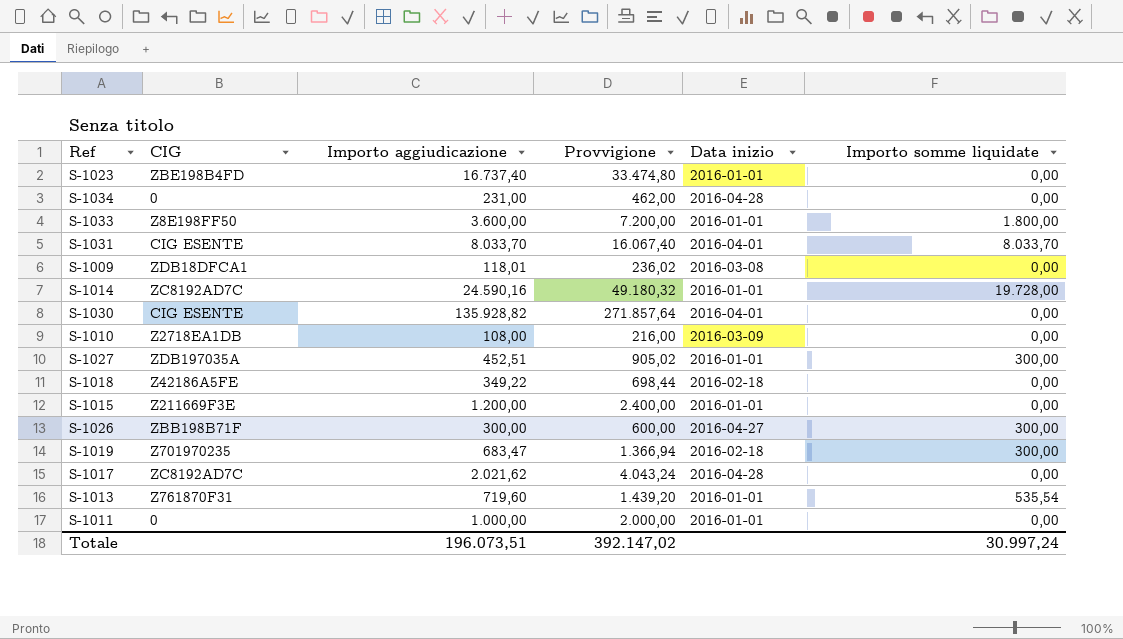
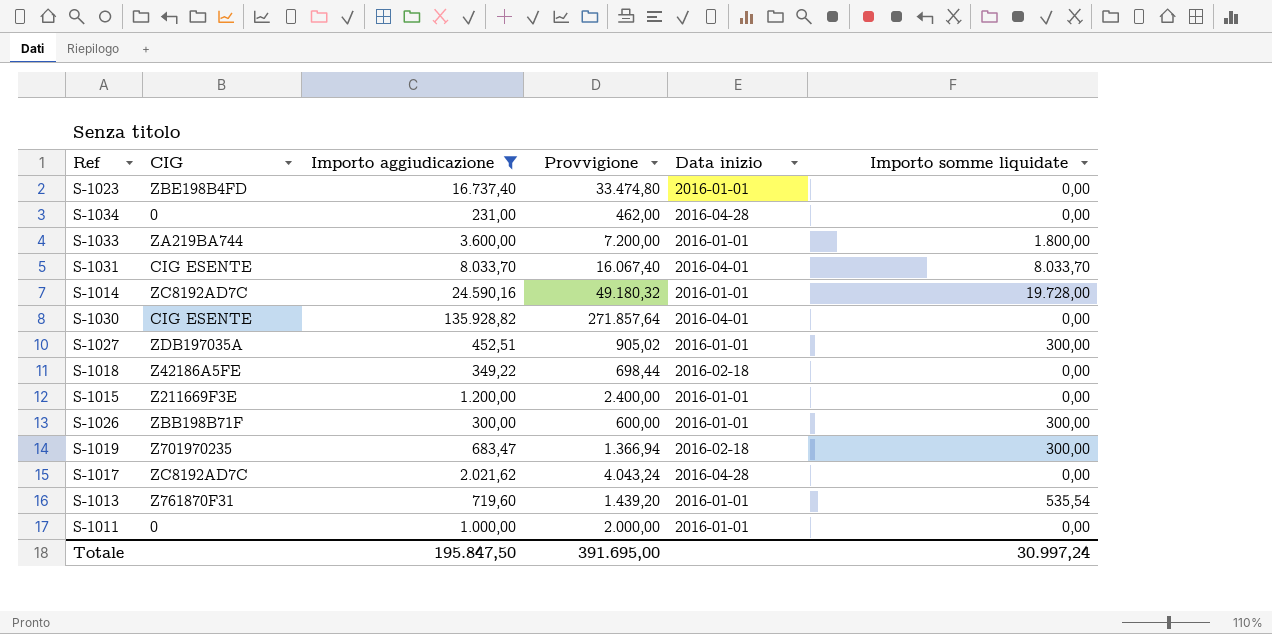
filter: none -> Importo aggiudicazione >= 231,00
S-1033 | CIG: Z8E198FF50 -> ZA219BA744
S-1026 | Data inizio: 2016-04-27 -> 2016-01-01
Totale | Importo aggiudicazione: 196.073,51 -> 195.847,50
Totale | Provvigione: 392.147,02 -> 391.695,00

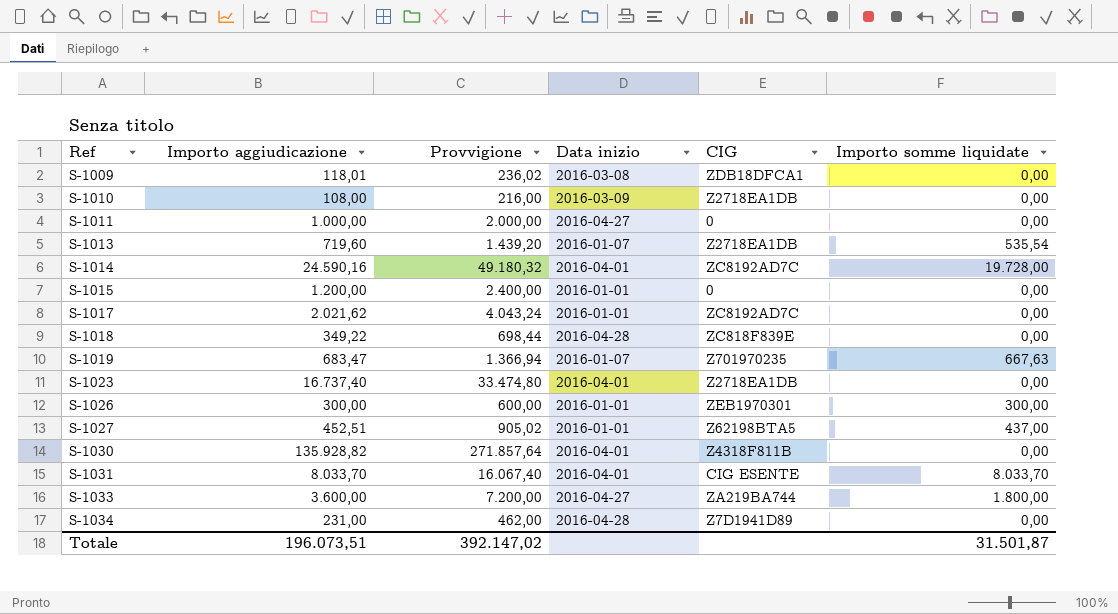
filter: Importo aggiudicazione >= 231,00 -> none
row order: none -> Ref ascending
column CIG | position: 2 -> 5
S-1011 | Data inizio: 2016-01-01 -> 2016-04-27
S-1013 | Data inizio: 2016-01-01 -> 2016-01-07
S-1013 | CIG: Z761870F31 -> Z2718EA1DB
S-1014 | Data inizio: 2016-01-01 -> 2016-04-01
S-1015 | CIG: Z211669F3E -> 0
S-1017 | Data inizio: 2016-04-28 -> 2016-01-01
S-1018 | Data inizio: 2016-02-18 -> 2016-04-28
S-1018 | CIG: Z42186A5FE -> ZC818F839E
S-1019 | Data inizio: 2016-02-18 -> 2016-01-07
S-1019 | Importo somme liquidate: 300,00 -> 667,63
S-1023 | Data inizio: 2016-01-01 -> 2016-04-01
S-1023 | CIG: ZBE198B4FD -> Z2718EA1DB
S-1026 | CIG: ZBB198B71F -> ZEB1970301
S-1027 | CIG: ZDB197035A -> Z62198BTA5
S-1027 | Importo somme liquidate: 300,00 -> 437,00
S-1030 | CIG: CIG ESENTE -> Z4318F811B
S-1033 | Data inizio: 2016-01-01 -> 2016-04-27
S-1034 | CIG: 0 -> Z7D1941D89
Totale | Importo aggiudicazione: 195.847,50 -> 196.073,51
Totale | Provvigione: 391.695,00 -> 392.147,02
Totale | Importo somme liquidate: 30.997,24 -> 31.501,87

